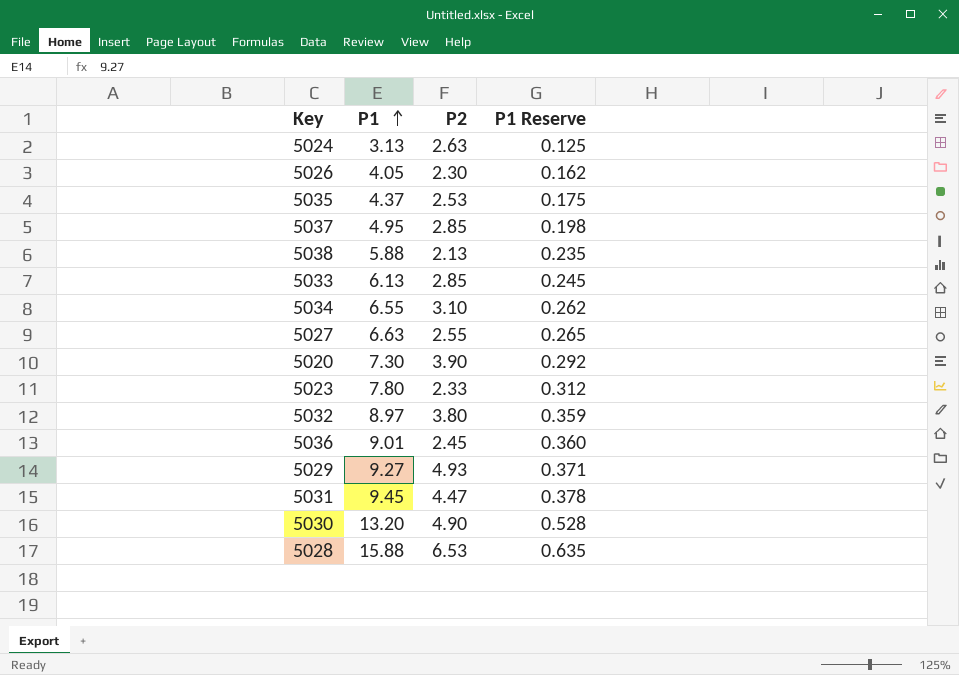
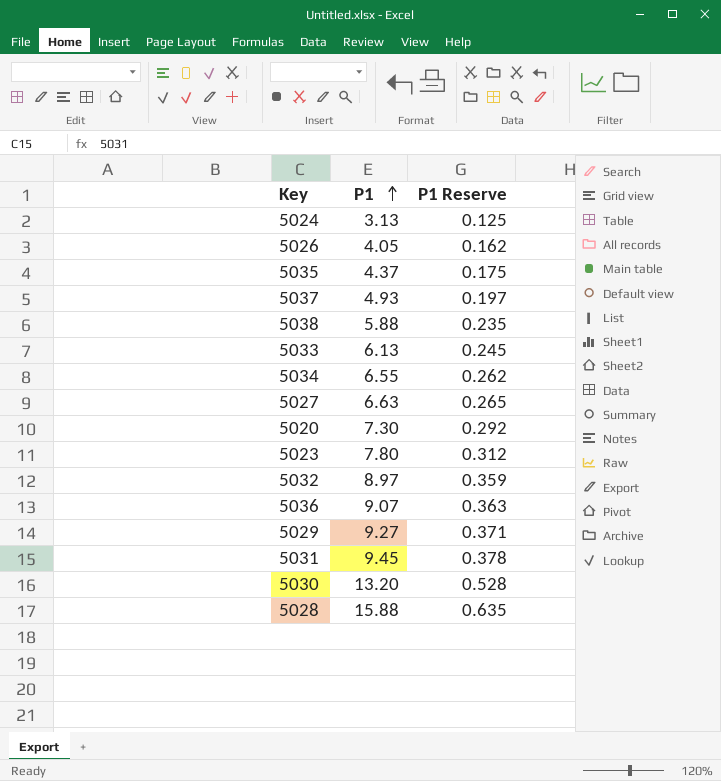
column P2 | position: 3 -> none
5037 | P1: 4.95 -> 4.93
5037 | P1 Reserve: 0.198 -> 0.197
5036 | P1: 9.01 -> 9.07
5036 | P1 Reserve: 0.360 -> 0.363

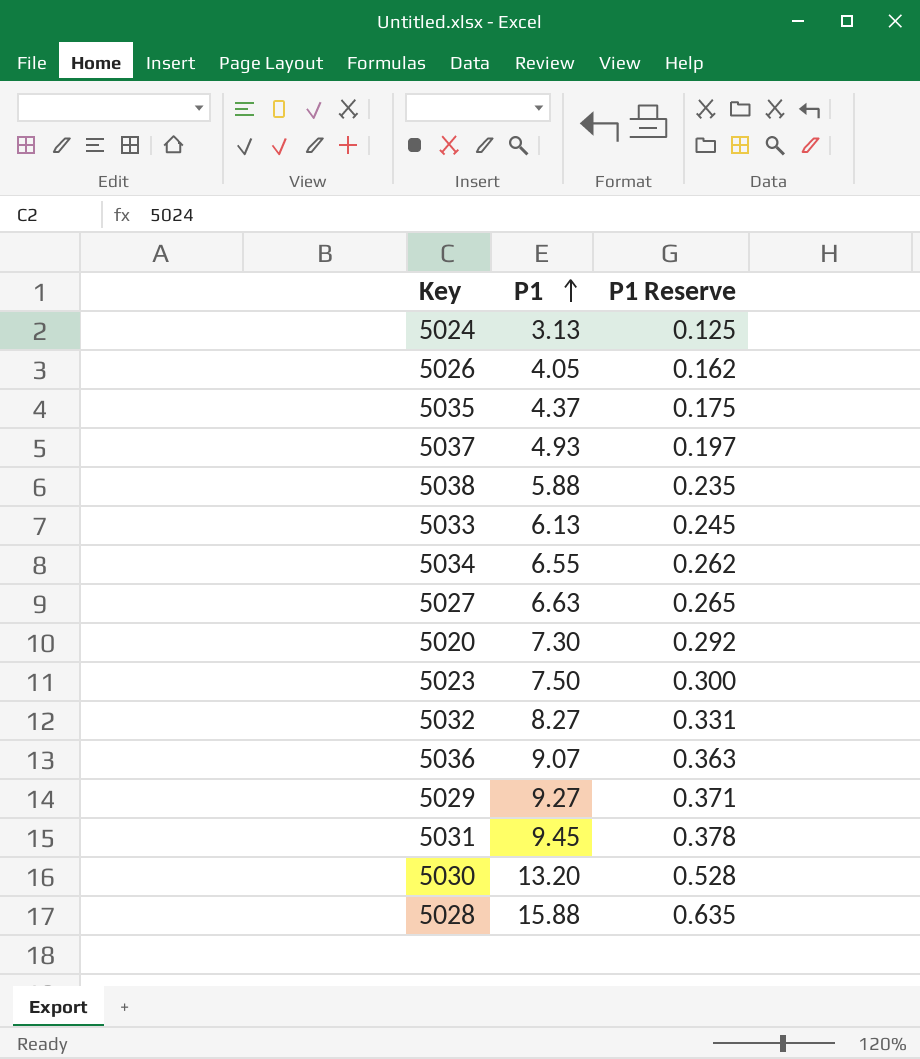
5023 | P1: 7.80 -> 7.50
5023 | P1 Reserve: 0.312 -> 0.300
5032 | P1: 8.97 -> 8.27
5032 | P1 Reserve: 0.359 -> 0.331

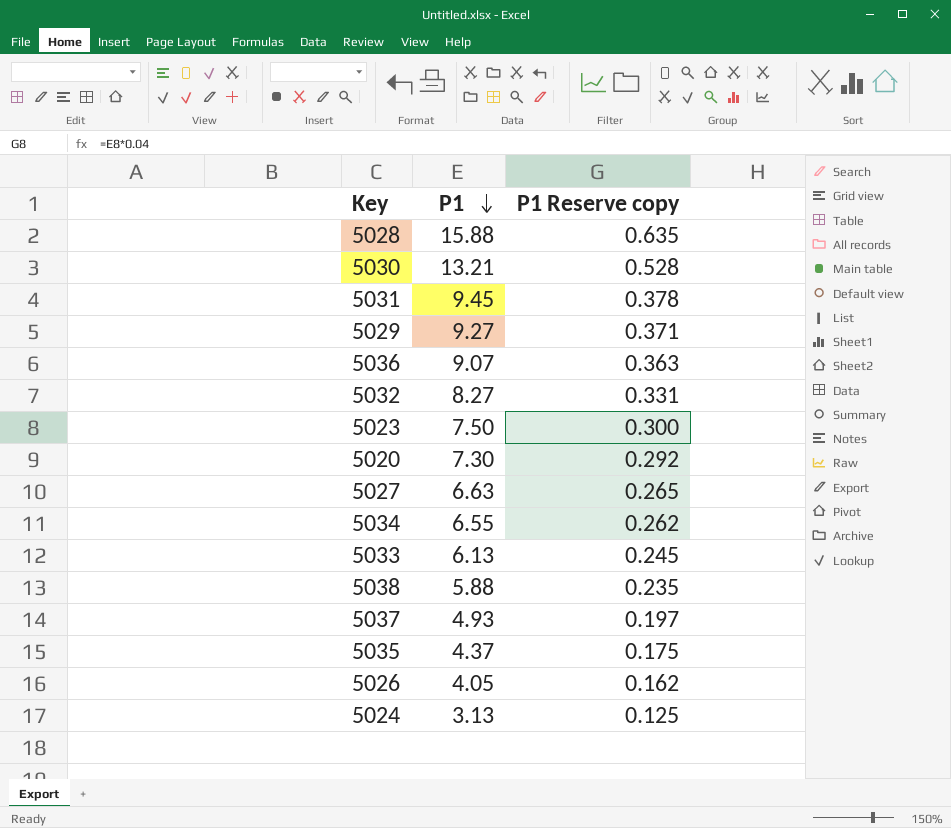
row order: P1 ascending -> P1 descending
column name: P1 Reserve -> P1 Reserve copy
5030 | P1: 13.20 -> 13.21

